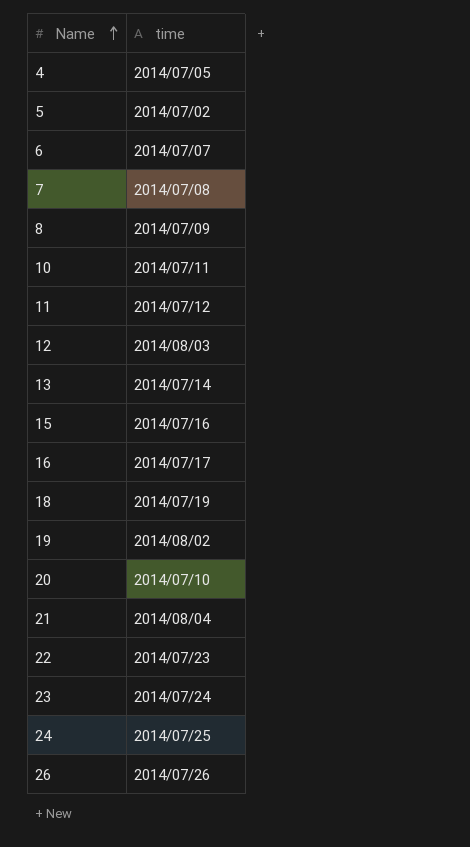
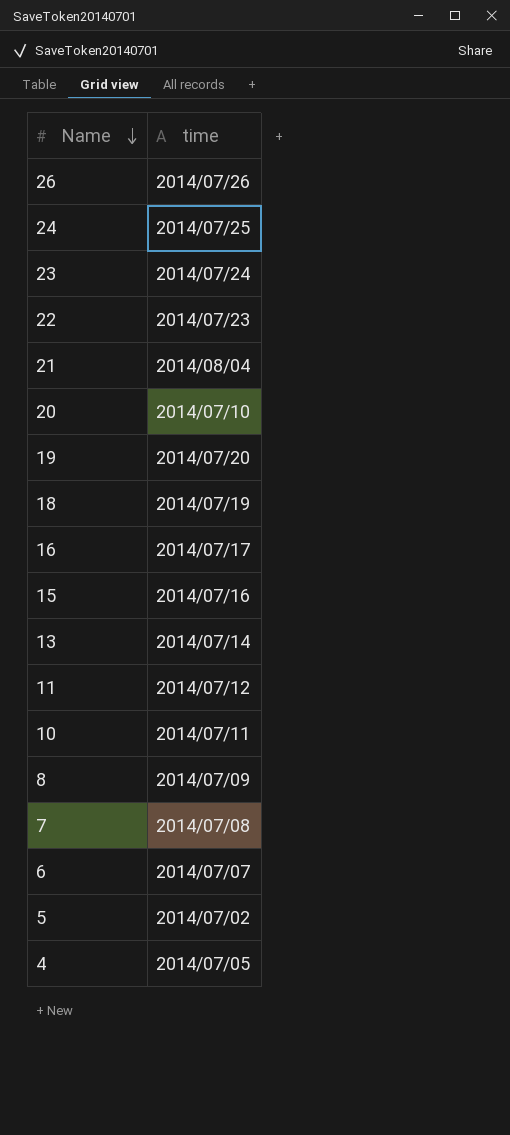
row order: Name ascending -> Name descending
row 12: 2014/08/03 -> none
19 | time: 2014/08/02 -> 2014/07/20

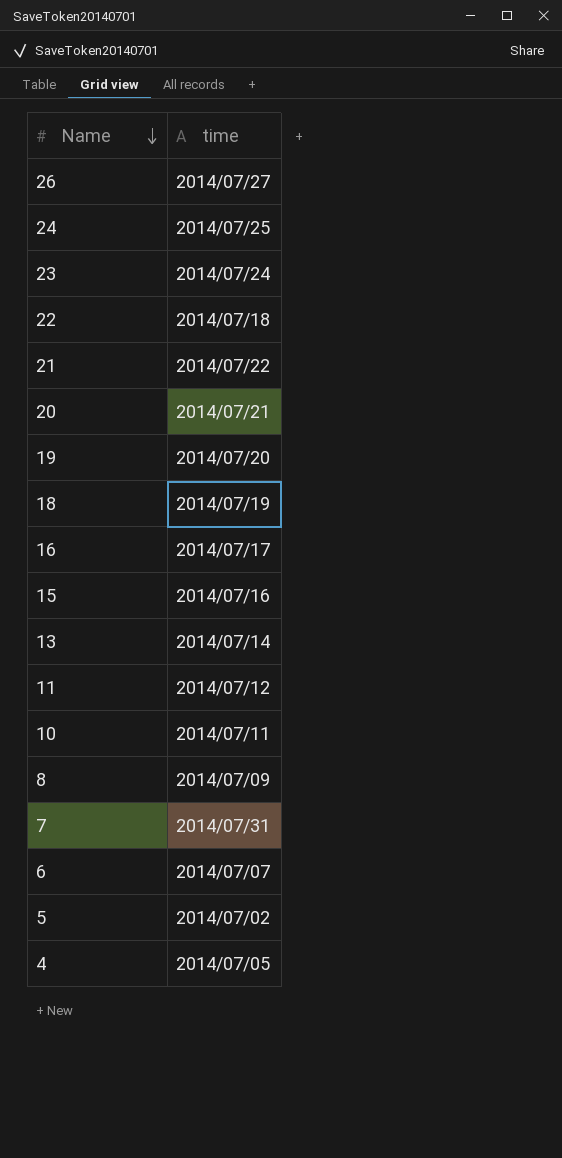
26 | time: 2014/07/26 -> 2014/07/27
22 | time: 2014/07/23 -> 2014/07/18
21 | time: 2014/08/04 -> 2014/07/22
20 | time: 2014/07/10 -> 2014/07/21
7 | time: 2014/07/08 -> 2014/07/31

